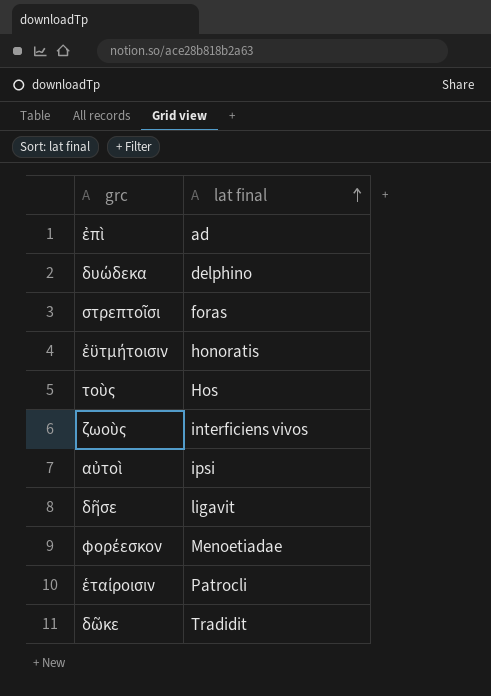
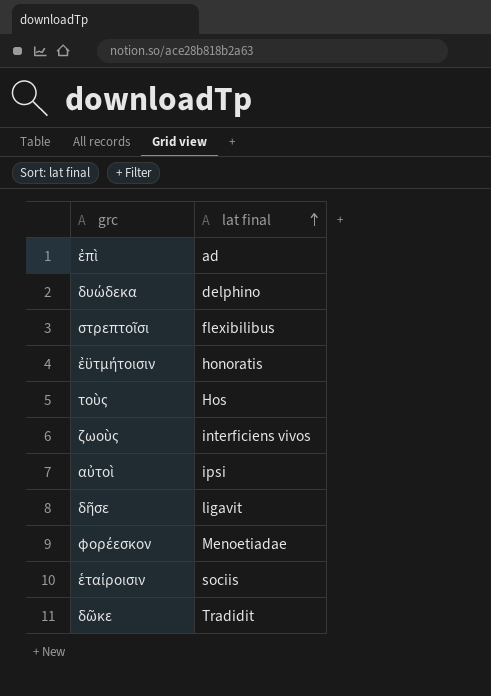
στρεπτοῖσι | lat final: foras -> flexibilibus
ἑταίροισιν | lat final: Patrocli -> sociis

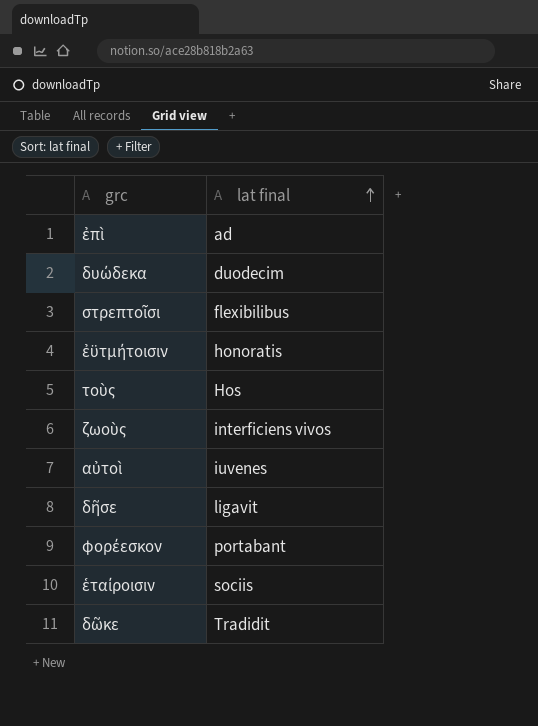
δυώδεκα | lat final: delphino -> duodecim
αὐτοὶ | lat final: ipsi -> iuvenes
φορέεσκον | lat final: Menoetiadae -> portabant

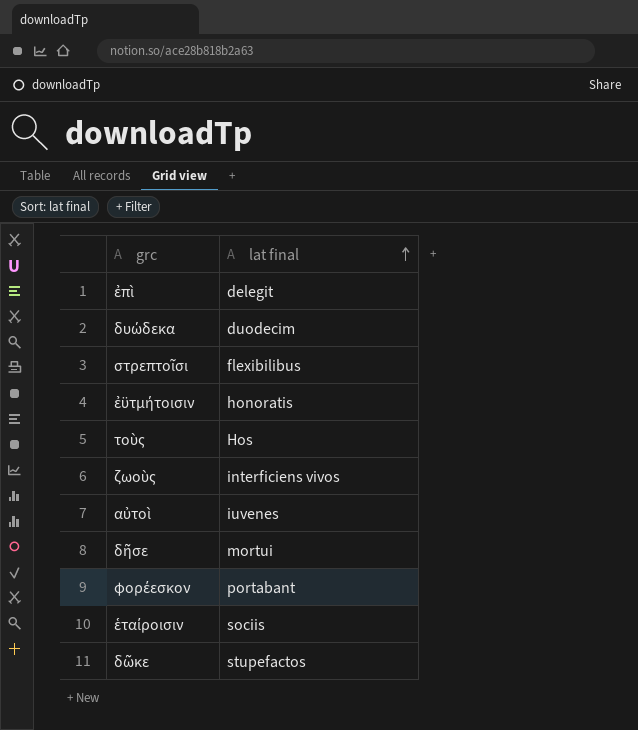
ἐπὶ | lat final: ad -> delegit
δῆσε | lat final: ligavit -> mortui
δῶκε | lat final: Tradidit -> stupefactos

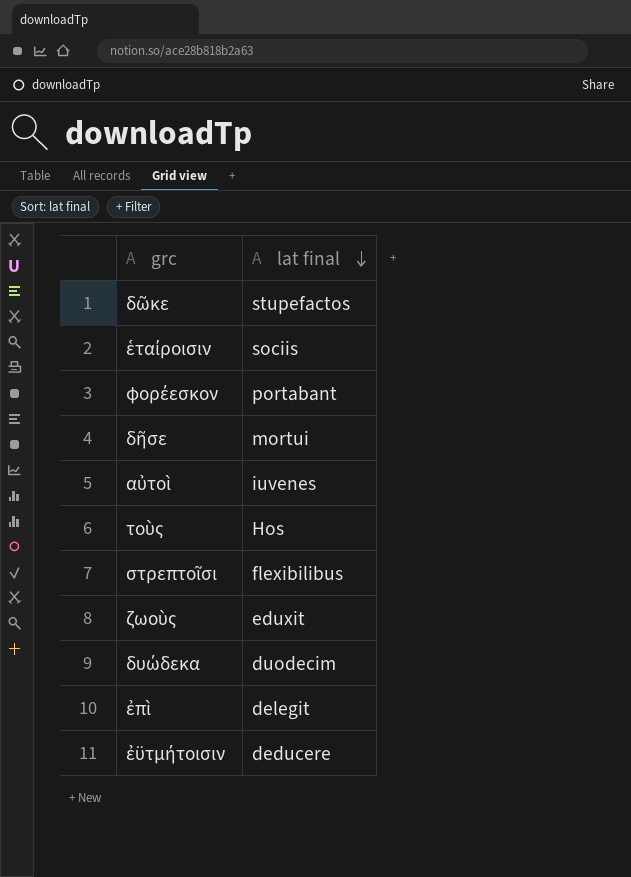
row order: lat final ascending -> lat final descending
ζωοὺς | lat final: interficiens vivos -> eduxit
ἐϋτμήτοισιν | lat final: honoratis -> deducere

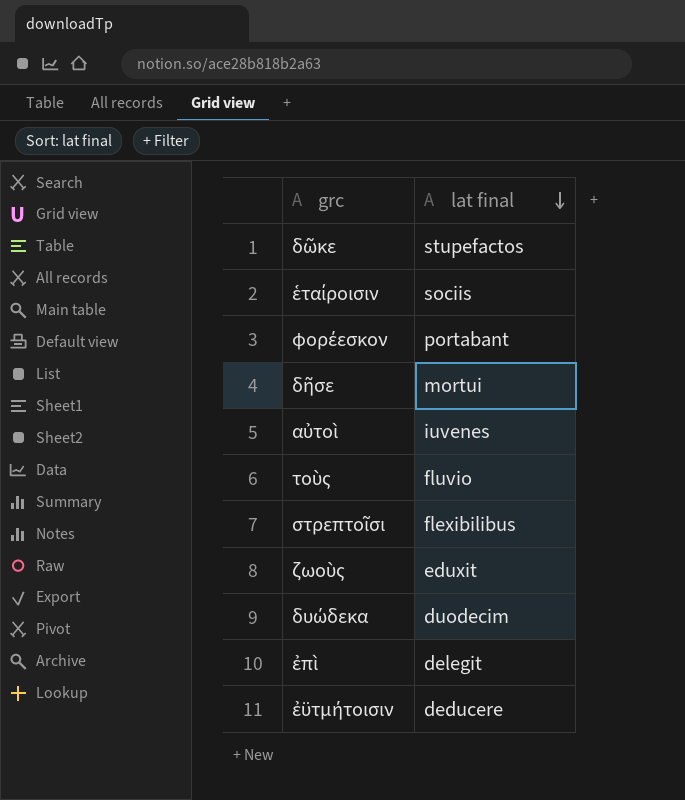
τοὺς | lat final: Hos -> fluvio

